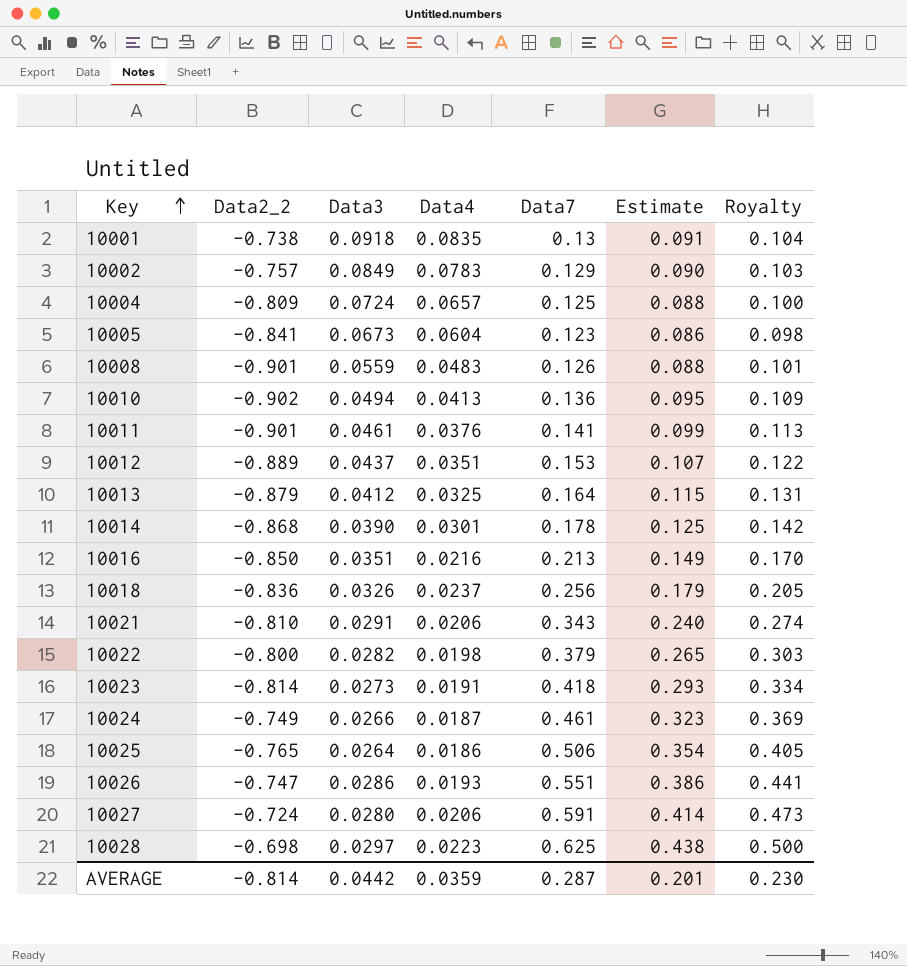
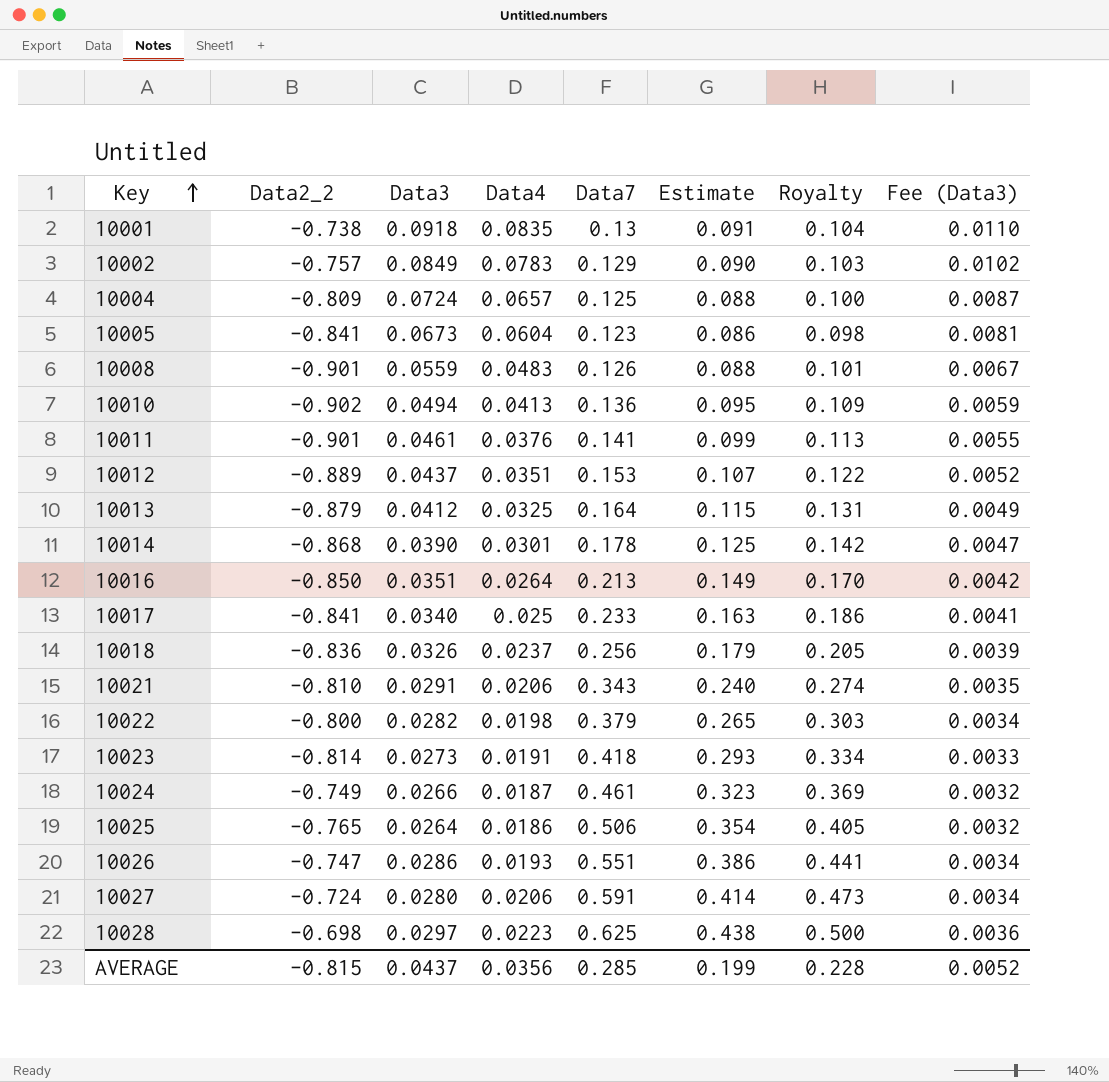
column Fee (Data3) | formula: none -> [Data3] * 0.12
10016 | Data4: 0.0216 -> 0.0264
row 10017: none -> -0.841 | 0.0340 | 0.025 | 0.233 | 0.163 | 0.186 | 0.0041
AVERAGE | Data2_2: -0.814 -> -0.815
AVERAGE | Data3: 0.0442 -> 0.0437
AVERAGE | Data4: 0.0359 -> 0.0356
AVERAGE | Data7: 0.287 -> 0.285
AVERAGE | Estimate: 0.201 -> 0.199
AVERAGE | Royalty: 0.230 -> 0.228

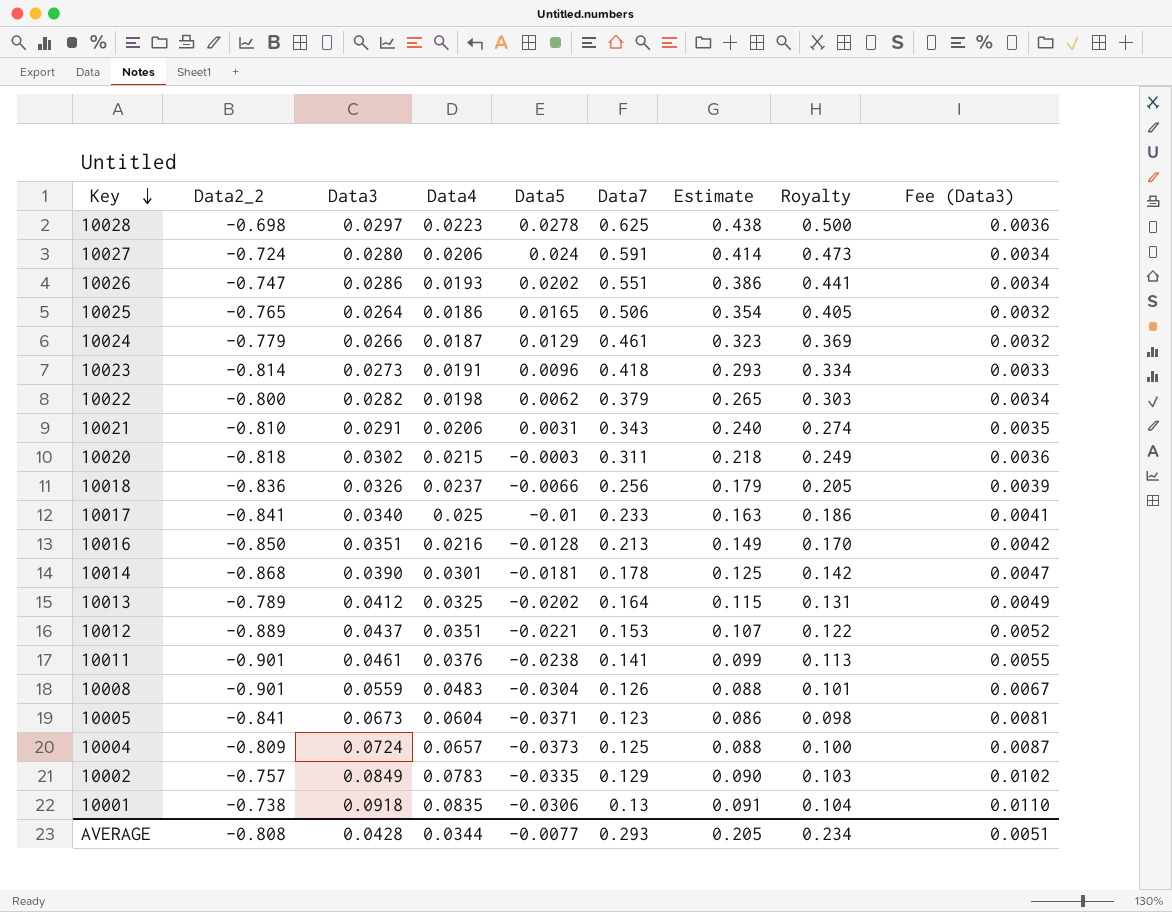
row order: Key ascending -> Key descending
column Data5 | position: none -> 5
row 10010: -0.902 | 0.0494 | 0.0413 | 0.136 | 0.095 | 0.109 | 0.0059 -> none
10024 | Data2_2: -0.749 -> -0.779
row 10020: none -> -0.818 | 0.0302 | 0.0215 | -0.0003 | 0.311 | 0.218 | 0.249 | 0.0036
10016 | Data4: 0.0264 -> 0.0216
10013 | Data2_2: -0.879 -> -0.789
AVERAGE | Data2_2: -0.815 -> -0.808
AVERAGE | Data3: 0.0437 -> 0.0428
AVERAGE | Data4: 0.0356 -> 0.0344
AVERAGE | Data7: 0.285 -> 0.293
AVERAGE | Estimate: 0.199 -> 0.205
AVERAGE | Royalty: 0.228 -> 0.234
AVERAGE | Fee (Data3): 0.0052 -> 0.0051

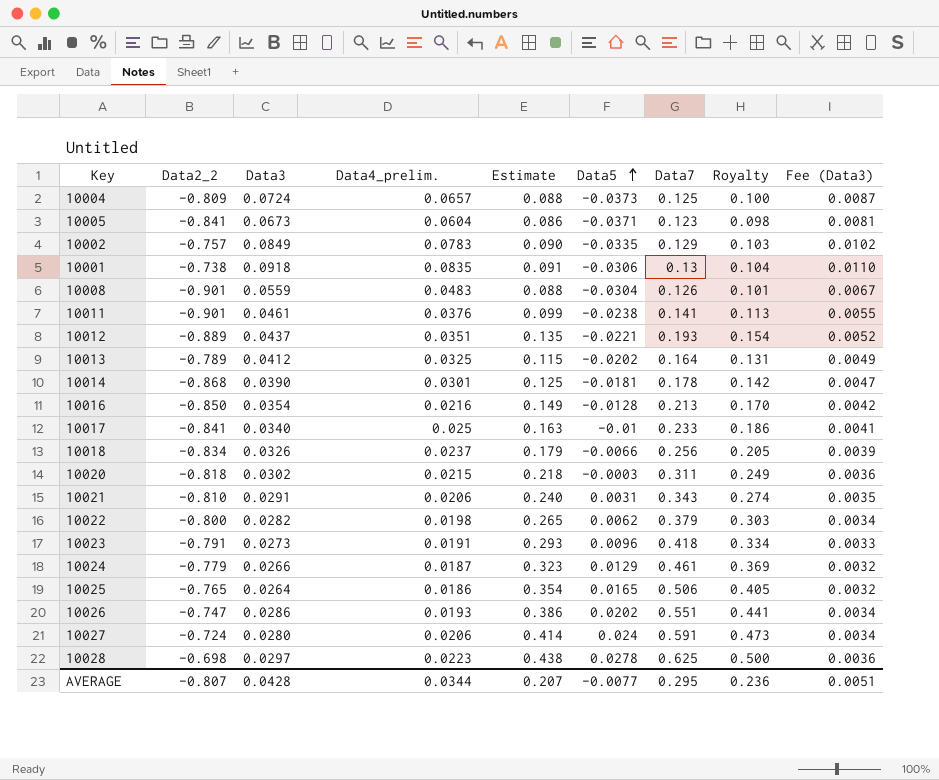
row order: Key descending -> Data5 ascending
column name: Data4 -> Data4_prelim.
column Estimate | position: 7 -> 5
10012 | Estimate: 0.107 -> 0.135
10012 | Data7: 0.153 -> 0.193
10012 | Royalty: 0.122 -> 0.154
10016 | Data3: 0.0351 -> 0.0354
10018 | Data2_2: -0.836 -> -0.834
10023 | Data2_2: -0.814 -> -0.791
AVERAGE | Data2_2: -0.808 -> -0.807
AVERAGE | Estimate: 0.205 -> 0.207
AVERAGE | Data7: 0.293 -> 0.295
AVERAGE | Royalty: 0.234 -> 0.236

